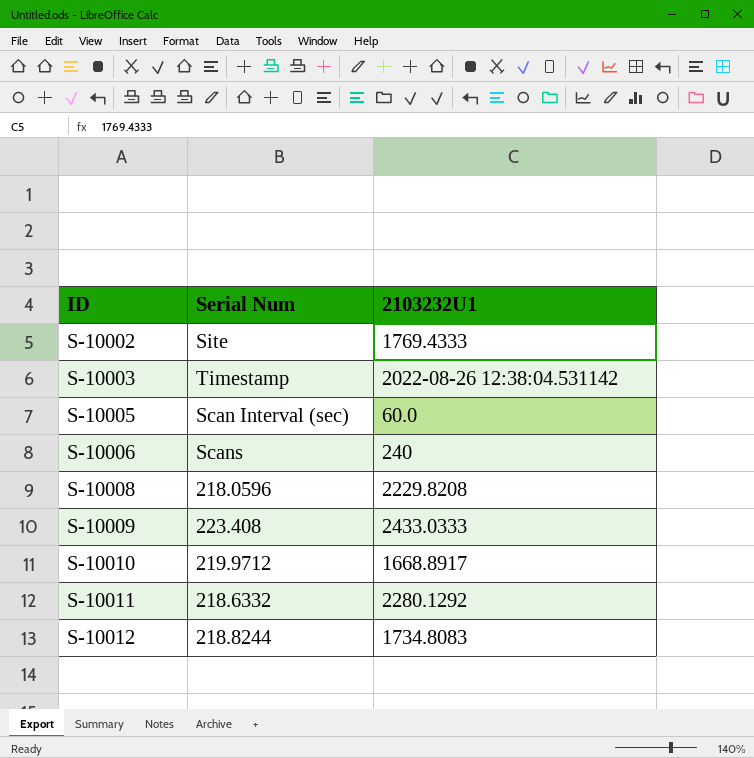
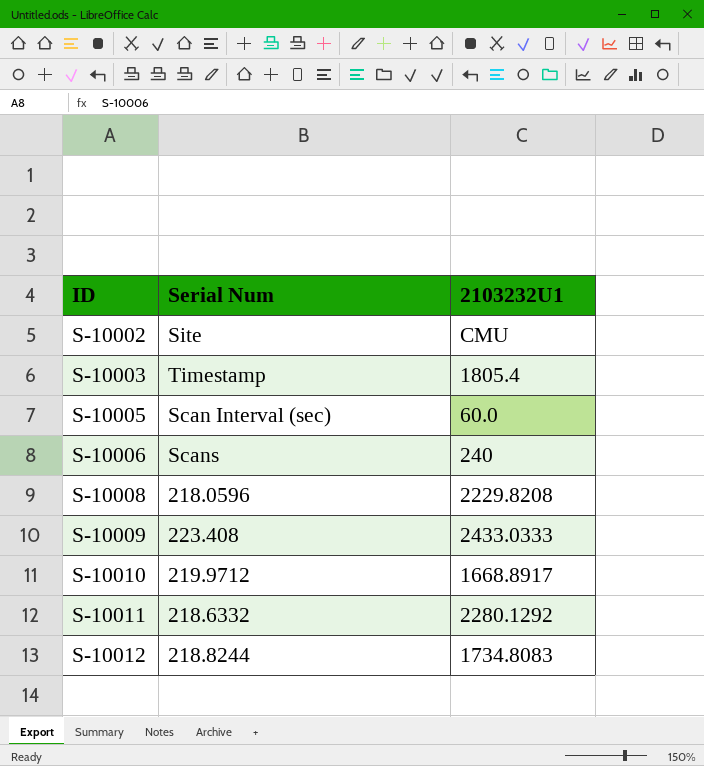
S-10002 | 2103232U1: 1769.4333 -> CMU
S-10003 | 2103232U1: 2022-08-26 12:38:04.531142 -> 1805.4

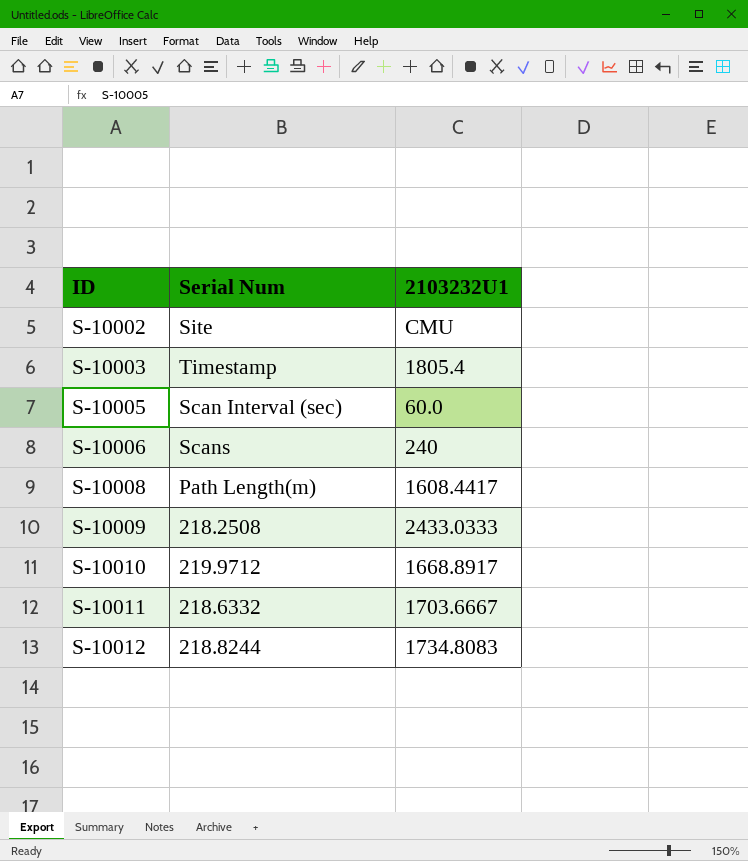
S-10008 | Serial Num: 218.0596 -> Path Length(m)
S-10008 | 2103232U1: 2229.8208 -> 1608.4417
S-10009 | Serial Num: 223.408 -> 218.2508
S-10011 | 2103232U1: 2280.1292 -> 1703.6667

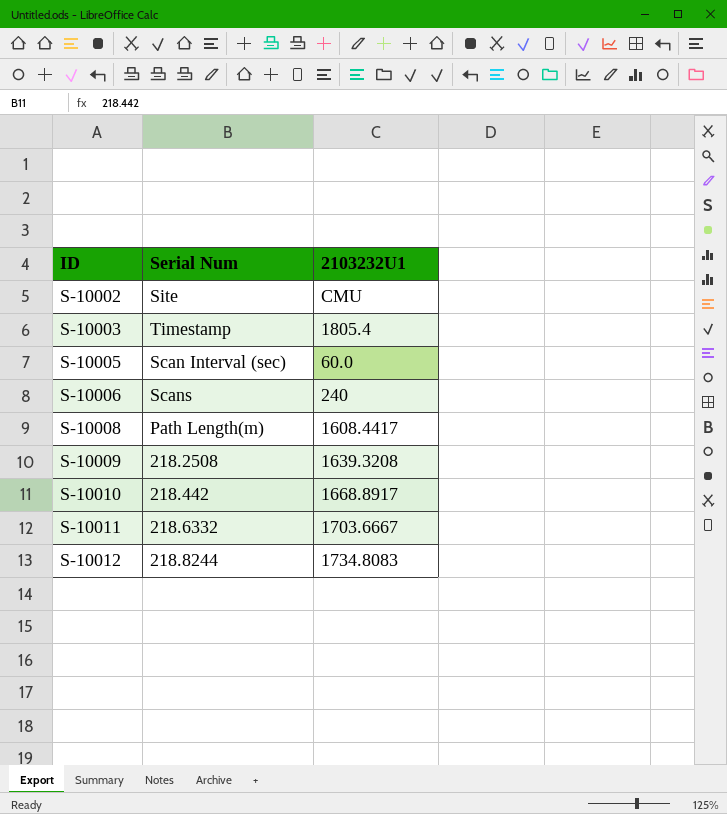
S-10009 | 2103232U1: 2433.0333 -> 1639.3208
S-10010 | Serial Num: 219.9712 -> 218.442

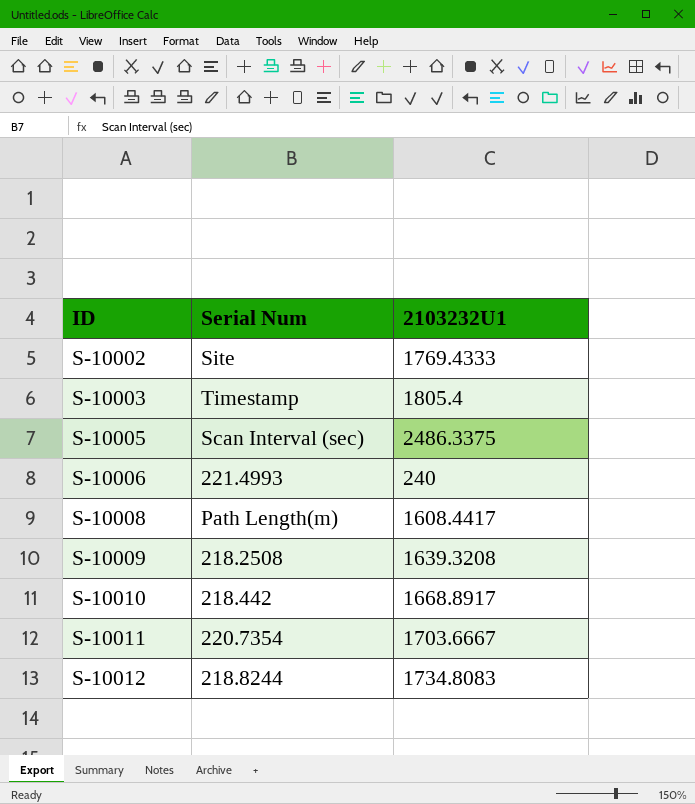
S-10002 | 2103232U1: CMU -> 1769.4333
S-10005 | 2103232U1: 60.0 -> 2486.3375
S-10006 | Serial Num: Scans -> 221.4993
S-10011 | Serial Num: 218.6332 -> 220.7354

